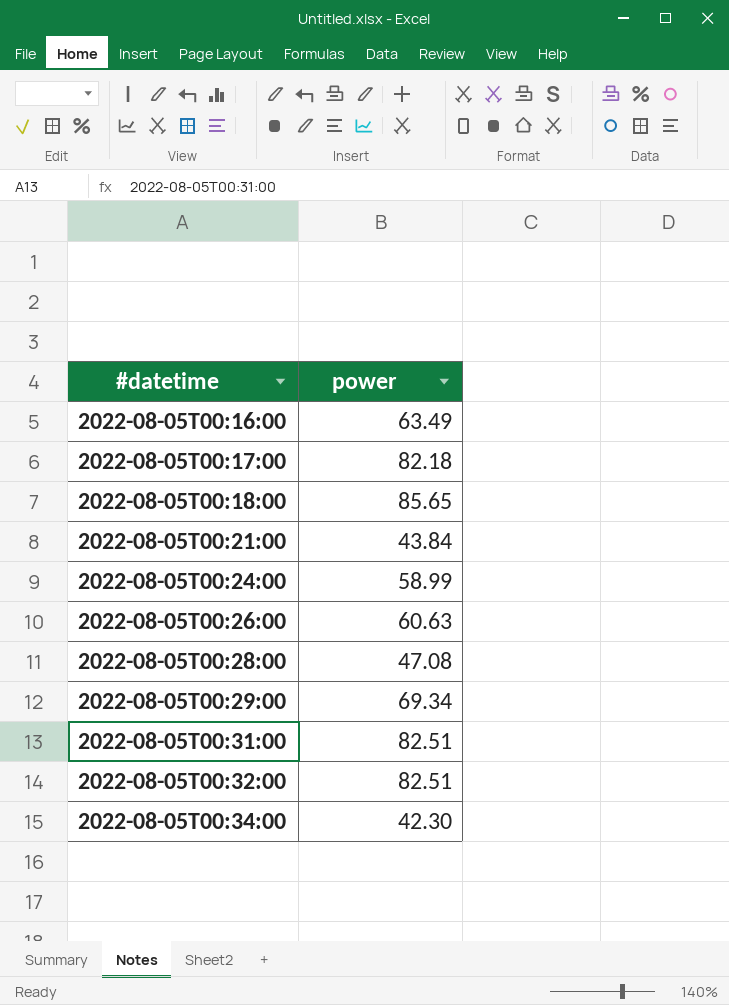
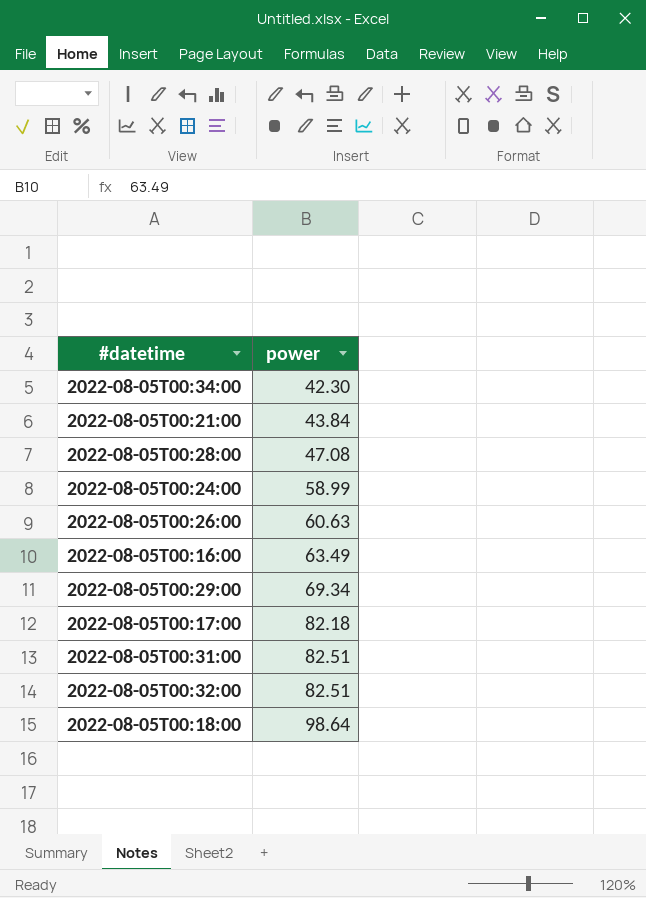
row order: #datetime ascending -> power ascending
2022-08-05T00:18:00 | power: 85.65 -> 98.64

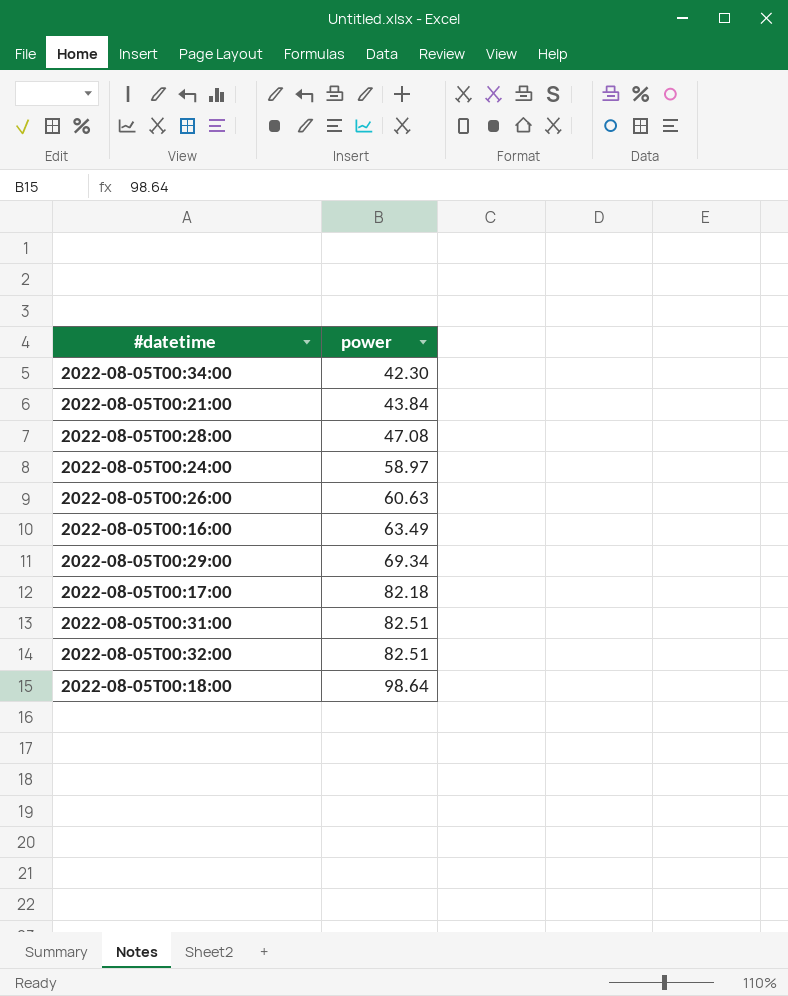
2022-08-05T00:24:00 | power: 58.99 -> 58.97

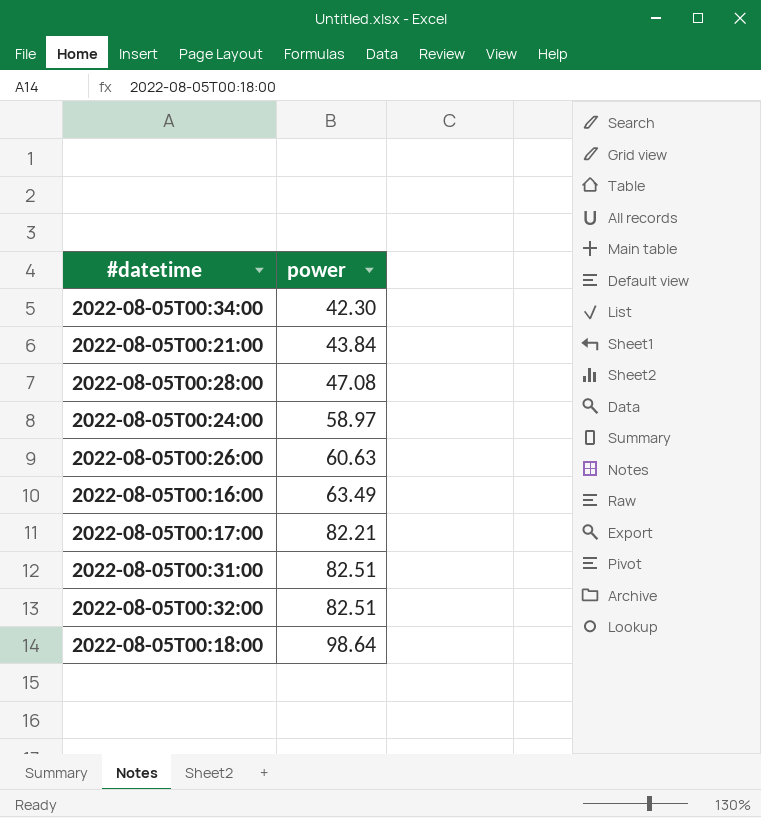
row 2022-08-05T00:29:00: 69.34 -> none
2022-08-05T00:17:00 | power: 82.18 -> 82.21

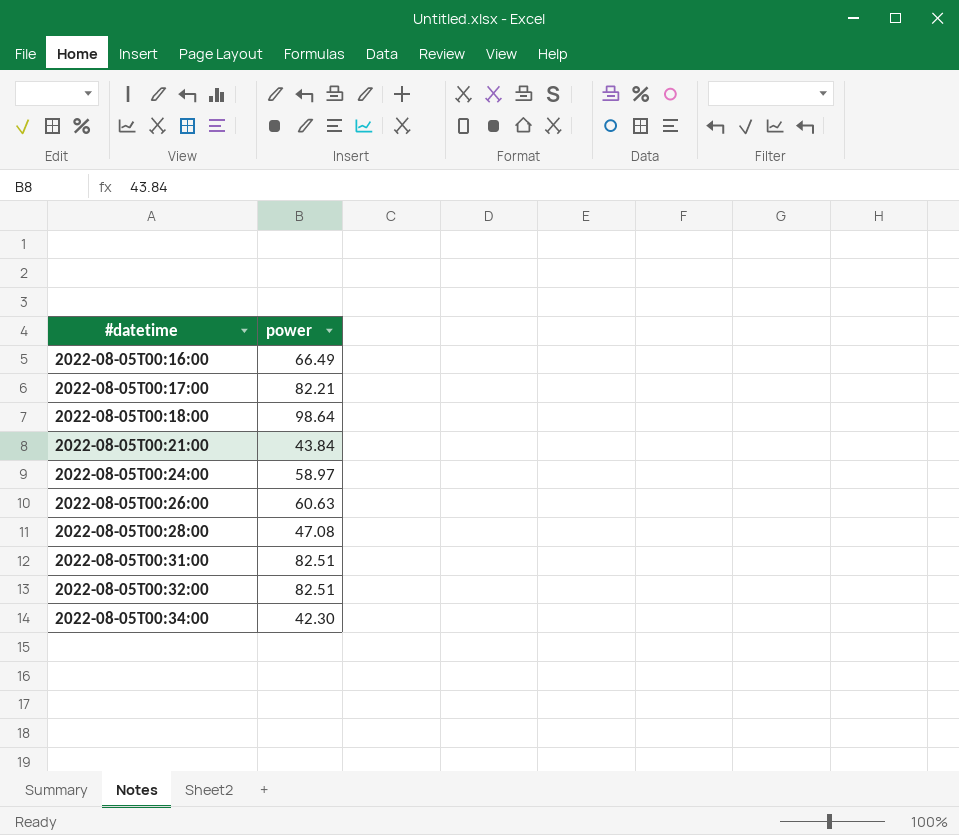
row order: power ascending -> #datetime ascending
2022-08-05T00:16:00 | power: 63.49 -> 66.49

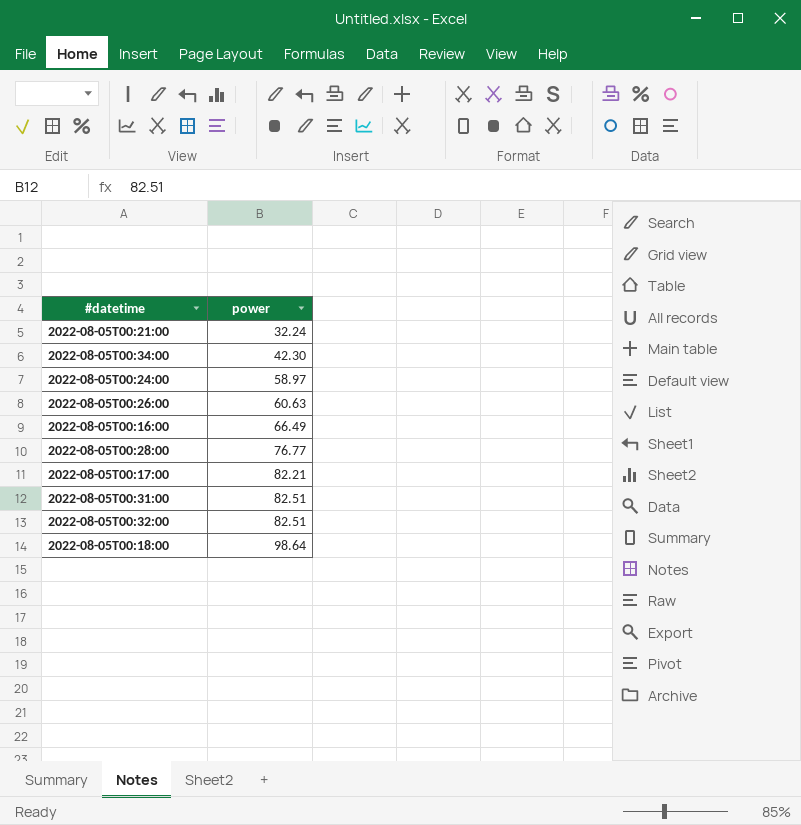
row order: #datetime ascending -> power ascending
2022-08-05T00:21:00 | power: 43.84 -> 32.24
2022-08-05T00:28:00 | power: 47.08 -> 76.77

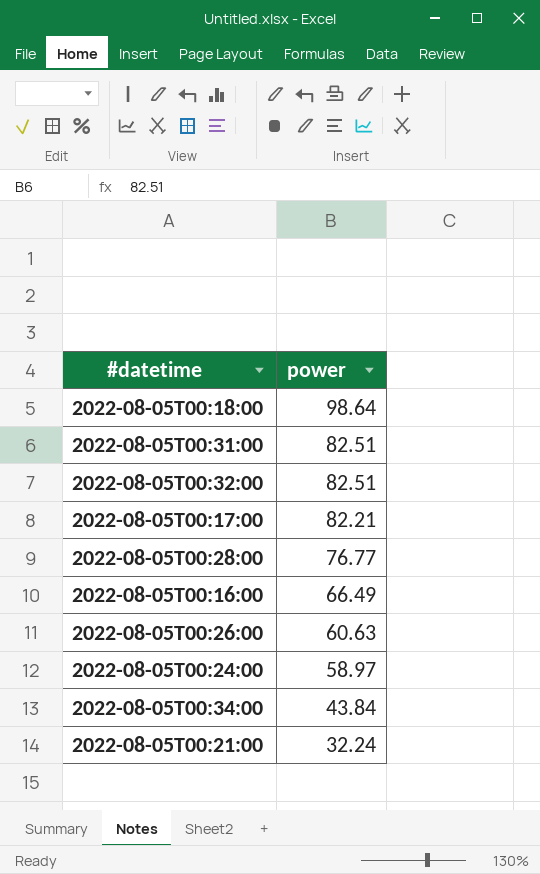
row order: power ascending -> power descending
2022-08-05T00:34:00 | power: 42.30 -> 43.84

